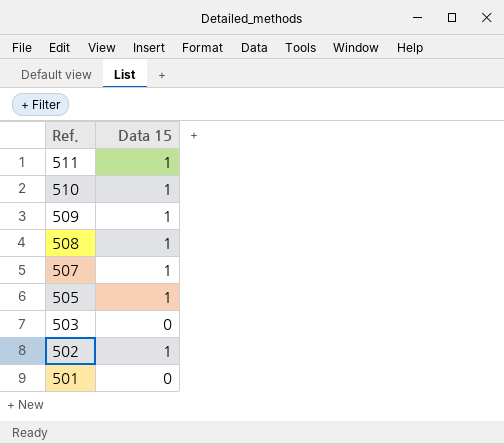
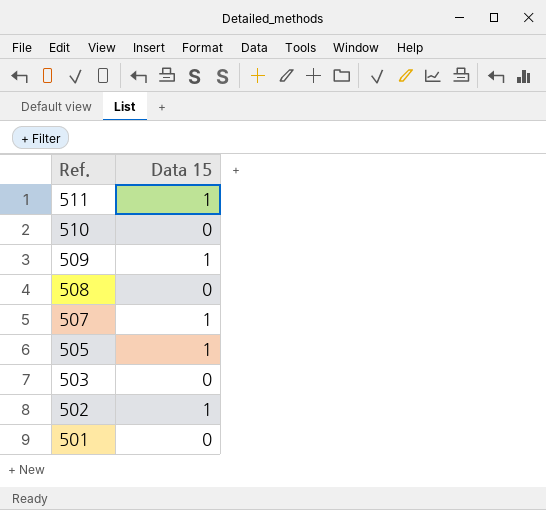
510 | Data 15: 1 -> 0
508 | Data 15: 1 -> 0

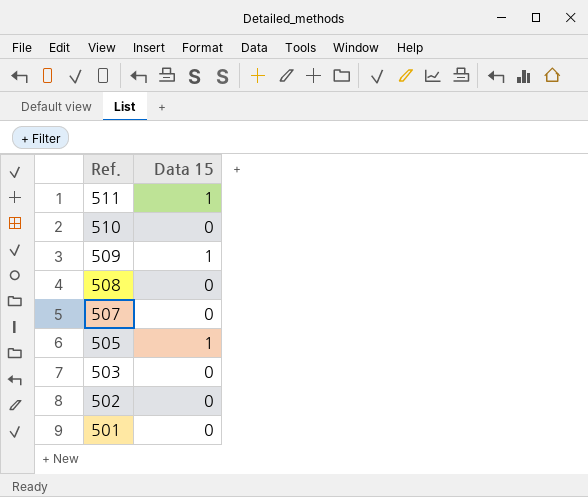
507 | Data 15: 1 -> 0
502 | Data 15: 1 -> 0

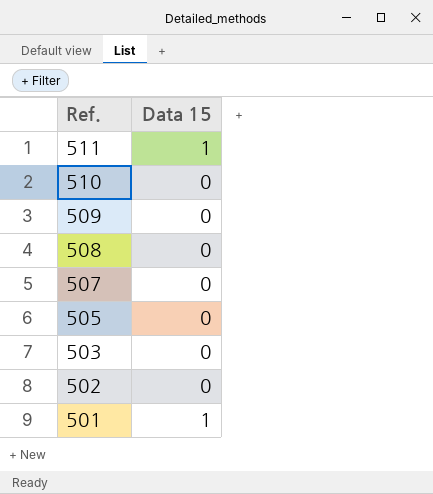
509 | Data 15: 1 -> 0
505 | Data 15: 1 -> 0
501 | Data 15: 0 -> 1

